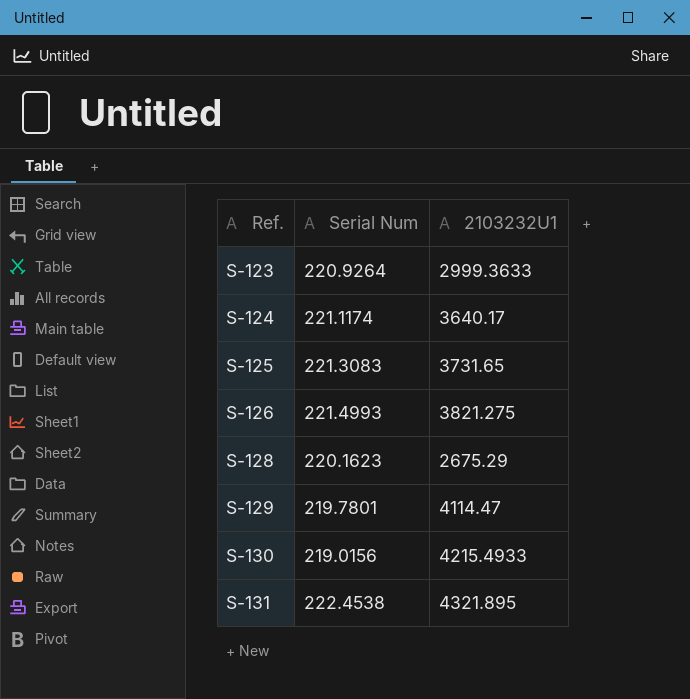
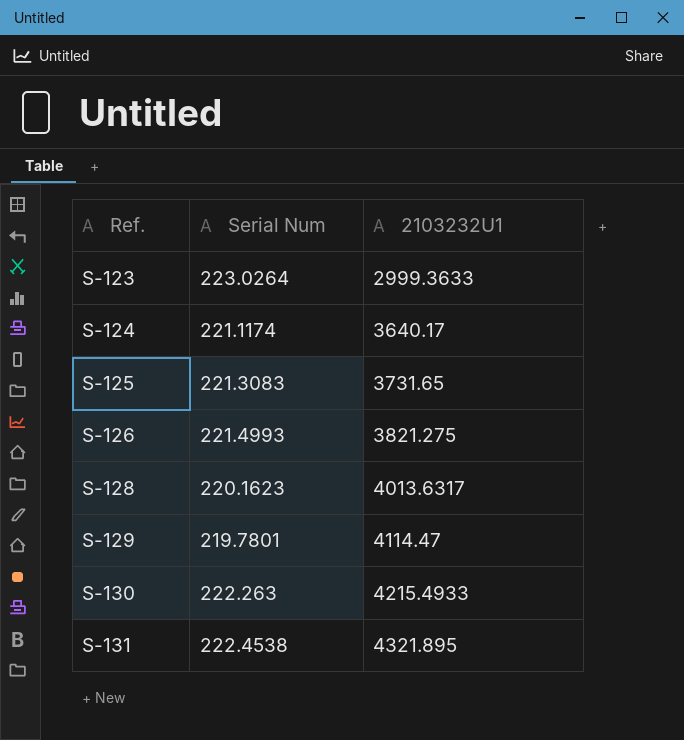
S-123 | Serial Num: 220.9264 -> 223.0264
S-128 | 2103232U1: 2675.29 -> 4013.6317
S-130 | Serial Num: 219.0156 -> 222.263

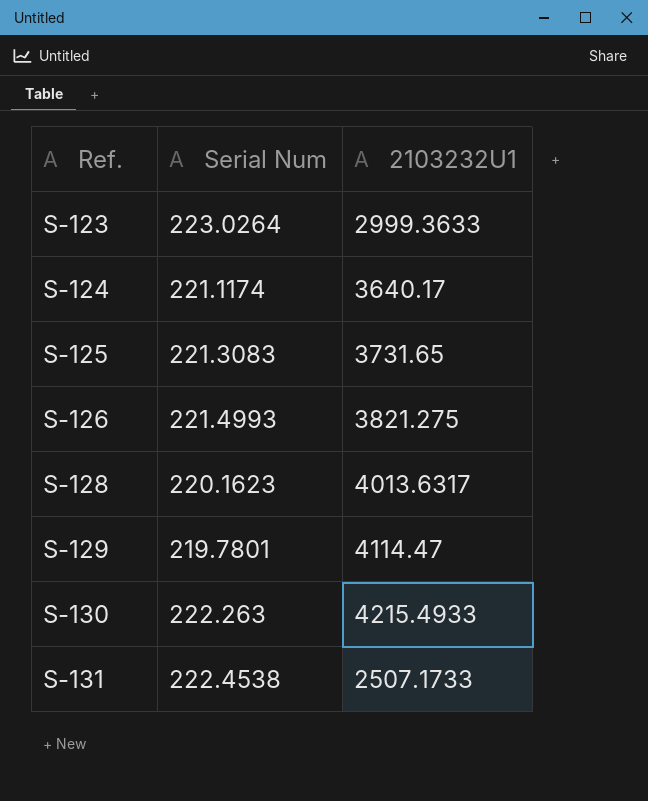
S-131 | 2103232U1: 4321.895 -> 2507.1733

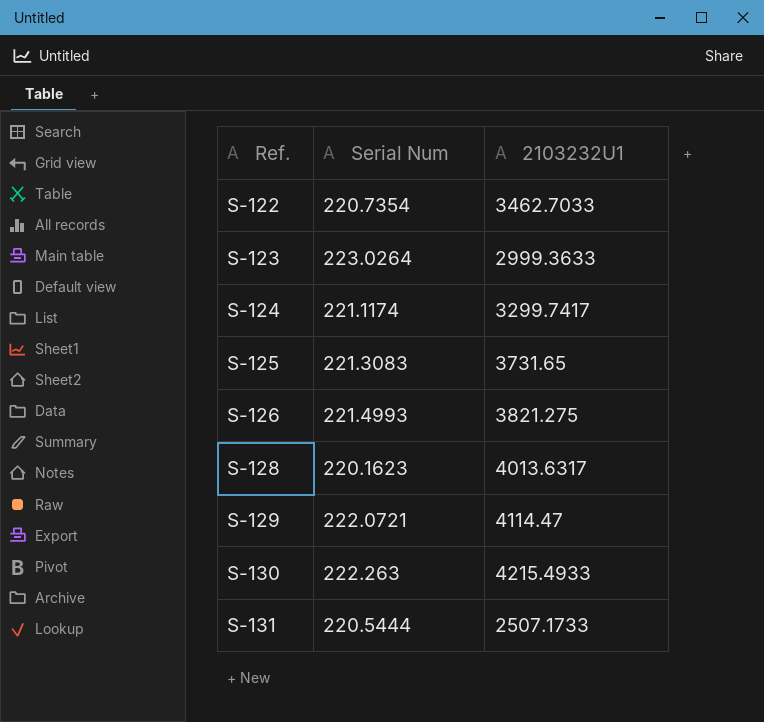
row S-122: none -> 220.7354 | 3462.7033
S-124 | 2103232U1: 3640.17 -> 3299.7417
S-129 | Serial Num: 219.7801 -> 222.0721
S-131 | Serial Num: 222.4538 -> 220.5444

